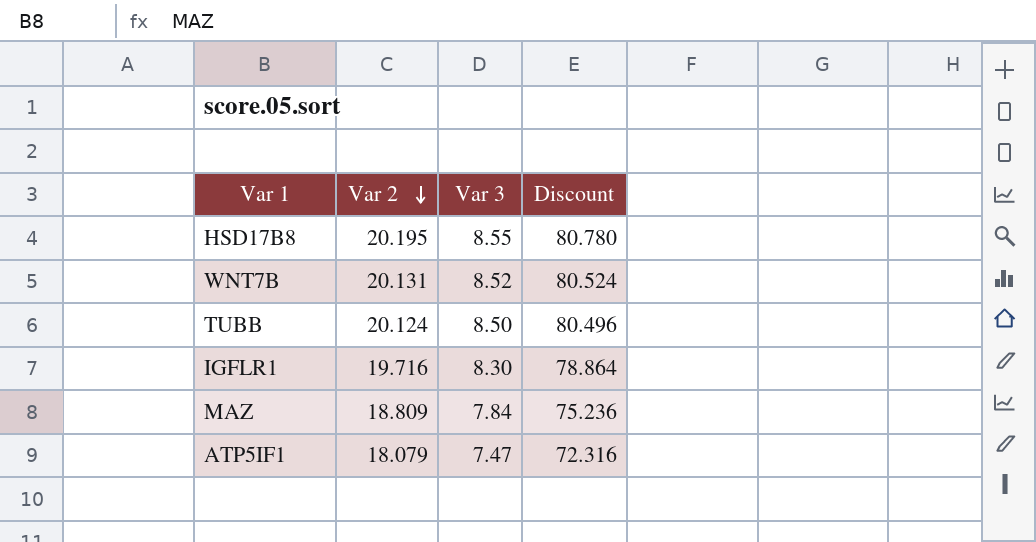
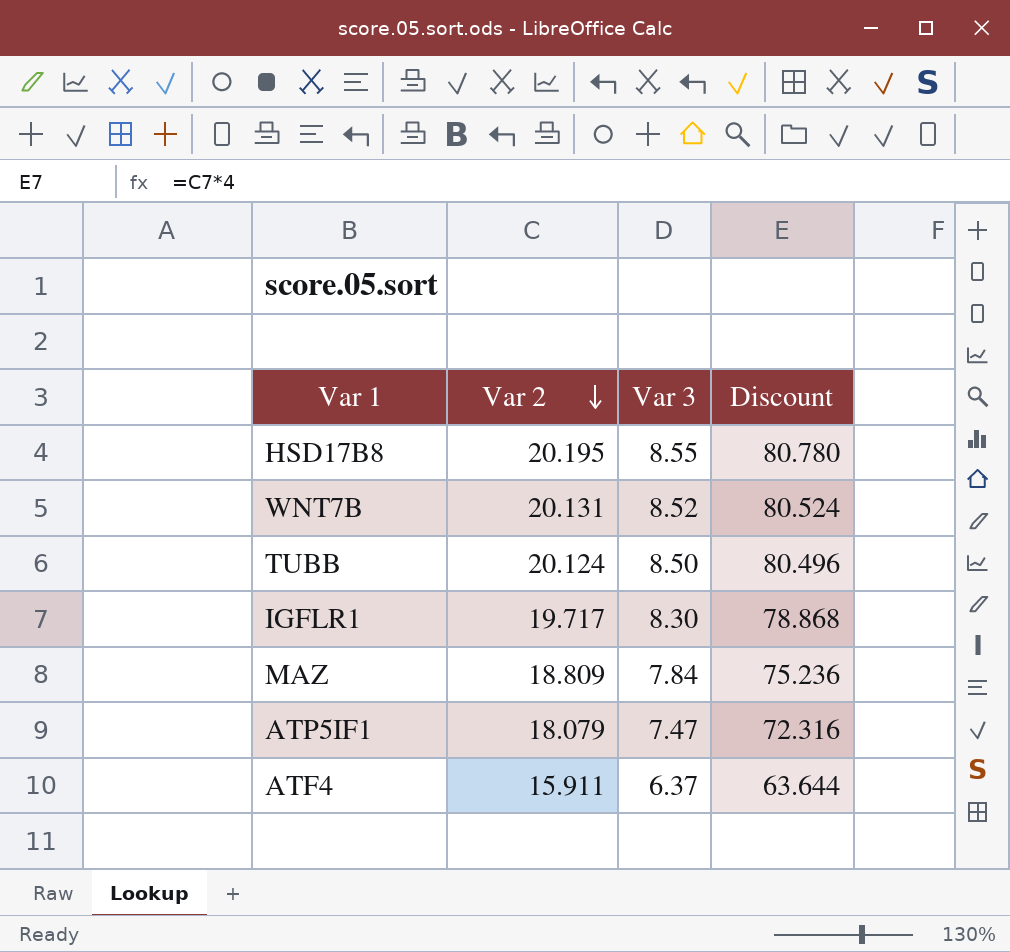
IGFLR1 | Var 2: 19.716 -> 19.717
IGFLR1 | Discount: 78.864 -> 78.868
row ATF4: none -> 15.911 | 6.37 | 63.644

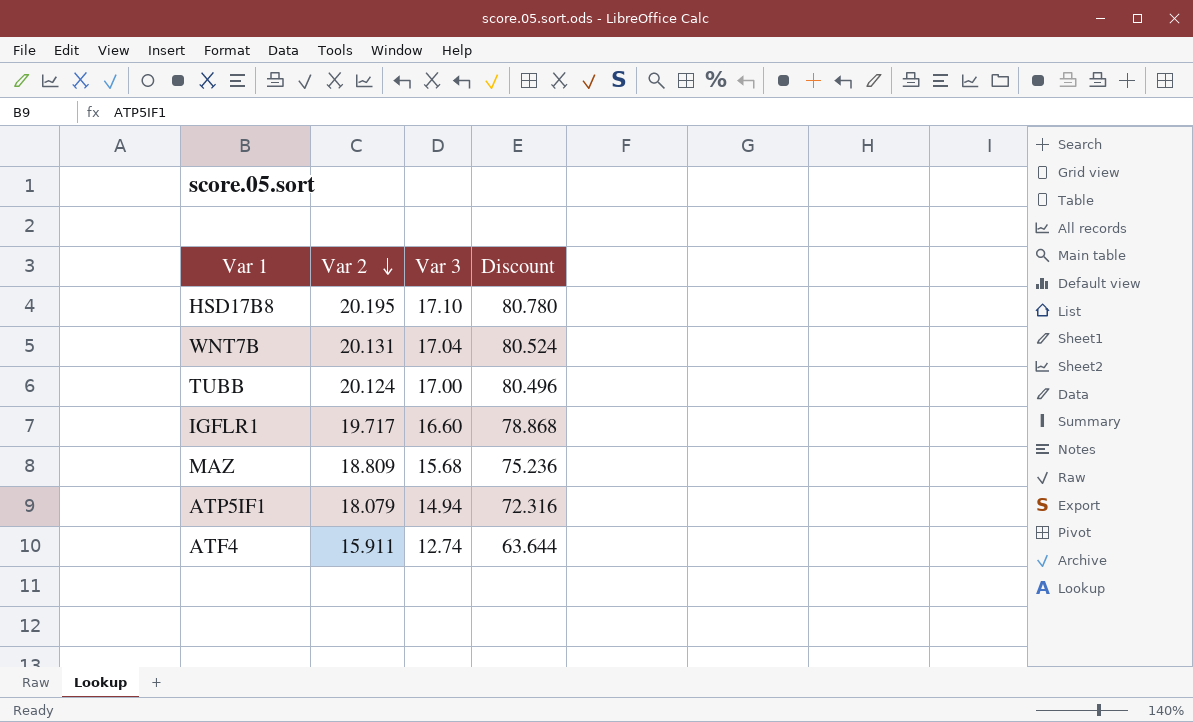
HSD17B8 | Var 3: 8.55 -> 17.10
WNT7B | Var 3: 8.52 -> 17.04
TUBB | Var 3: 8.50 -> 17.00
IGFLR1 | Var 3: 8.30 -> 16.60
MAZ | Var 3: 7.84 -> 15.68
ATP5IF1 | Var 3: 7.47 -> 14.94
ATF4 | Var 3: 6.37 -> 12.74

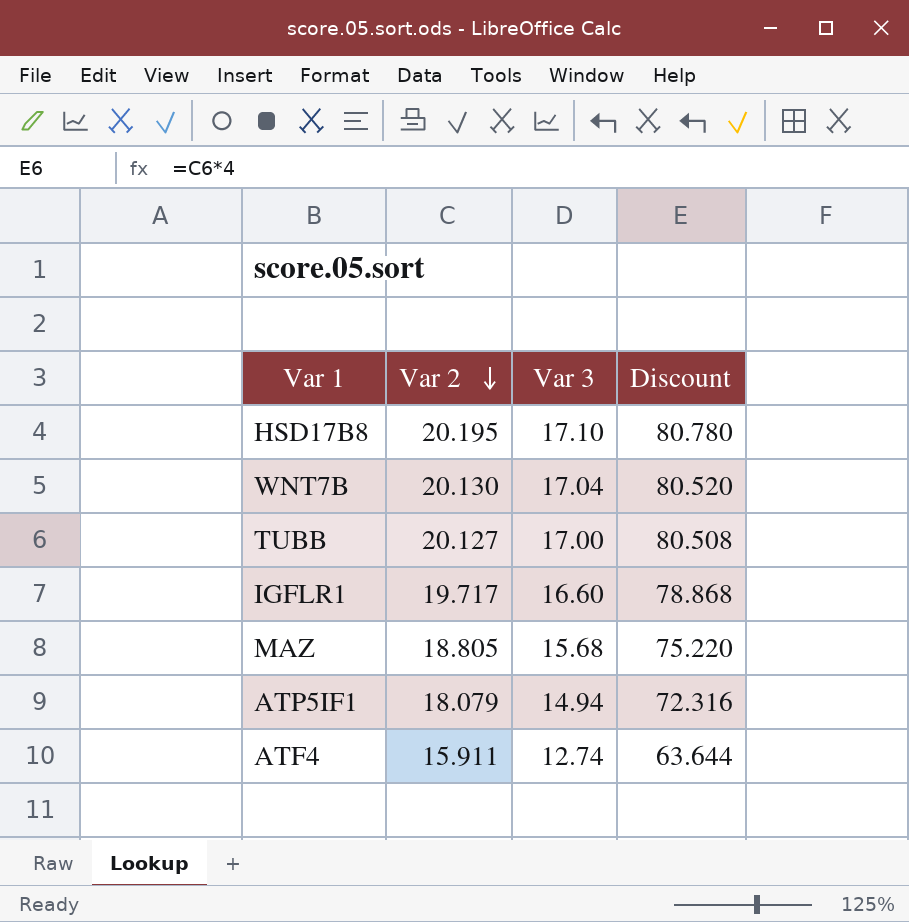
WNT7B | Var 2: 20.131 -> 20.130
WNT7B | Discount: 80.524 -> 80.520
TUBB | Var 2: 20.124 -> 20.127
TUBB | Discount: 80.496 -> 80.508
MAZ | Var 2: 18.809 -> 18.805
MAZ | Discount: 75.236 -> 75.220

